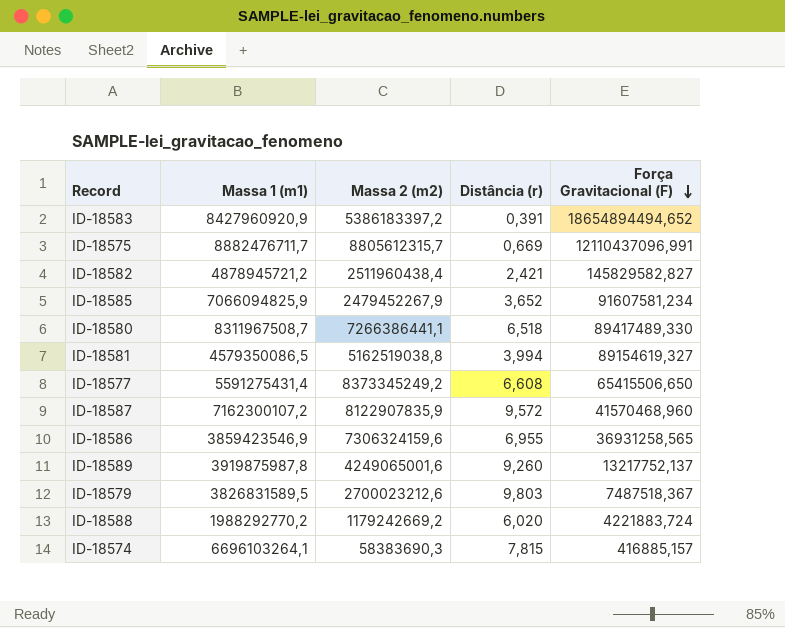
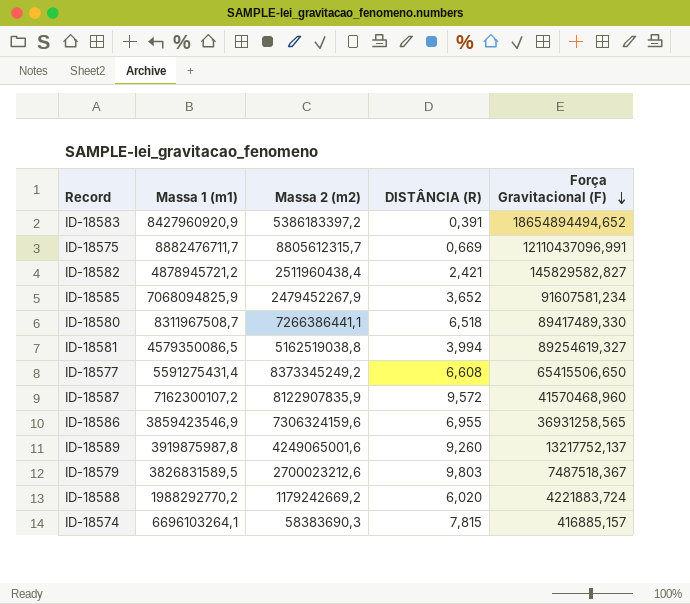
column name: Distância (r) -> DISTÂNCIA (R)
ID-18585 | Massa 1 (m1): 7066094825,9 -> 7068094825,9
ID-18581 | Força Gravitacional (F): 89154619,327 -> 89254619,327

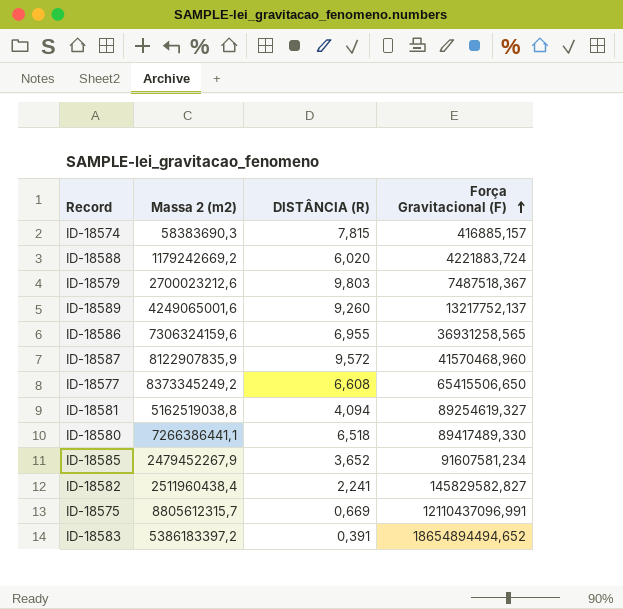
row order: Força Gravitacional (F) descending -> Força Gravitacional (F) ascending
column Massa 1 (m1) | position: 2 -> none
ID-18581 | DISTÂNCIA (R): 3,994 -> 4,094
ID-18582 | DISTÂNCIA (R): 2,421 -> 2,241

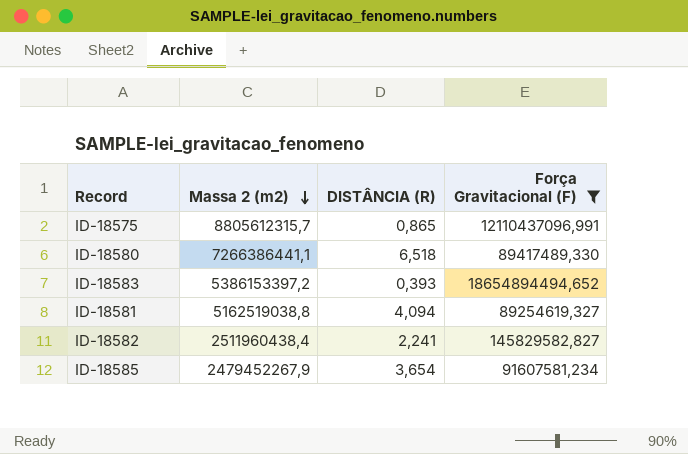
filter: none -> Força Gravitacional (F) >= 89254619,327
row order: Força Gravitacional (F) ascending -> Massa 2 (m2) descending
ID-18575 | DISTÂNCIA (R): 0,669 -> 0,865
ID-18583 | Massa 2 (m2): 5386183397,2 -> 5386153397,2
ID-18583 | DISTÂNCIA (R): 0,391 -> 0,393
ID-18585 | DISTÂNCIA (R): 3,652 -> 3,654

